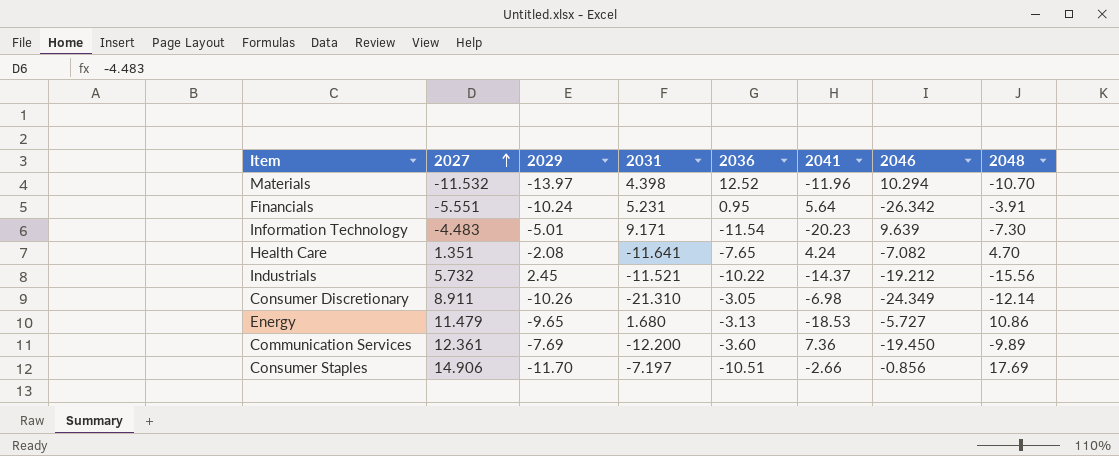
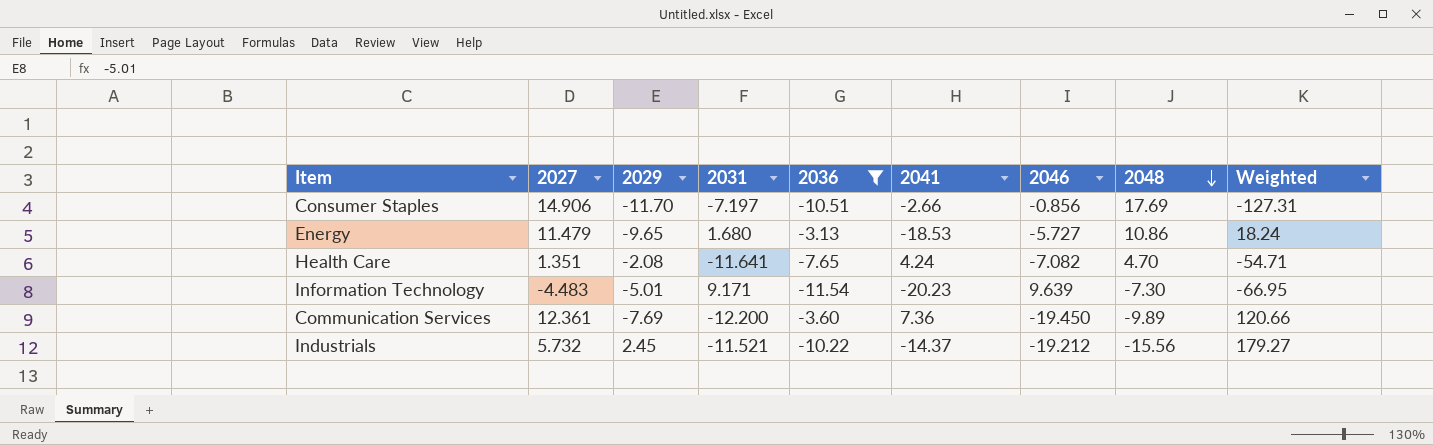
filter: none -> 2036 <= -3.13
row order: 2027 ascending -> 2048 descending
column Weighted | formula: none -> [2031] * [2048]

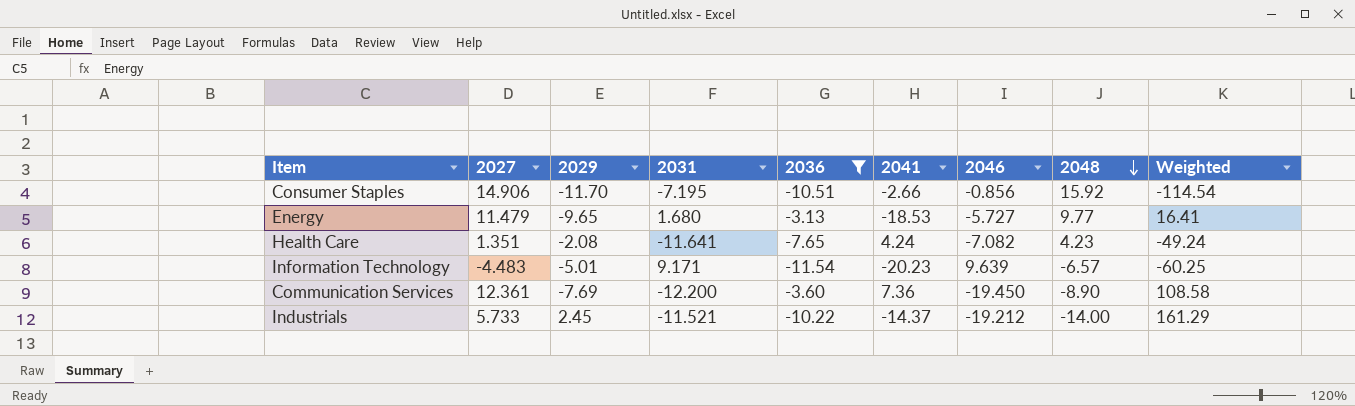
Consumer Staples | 2031: -7.197 -> -7.195
Consumer Staples | 2048: 17.69 -> 15.92
Consumer Staples | Weighted: -127.31 -> -114.54
Energy | 2048: 10.86 -> 9.77
Energy | Weighted: 18.24 -> 16.41
Health Care | 2048: 4.70 -> 4.23
Health Care | Weighted: -54.71 -> -49.24
Information Technology | 2048: -7.30 -> -6.57
Information Technology | Weighted: -66.95 -> -60.25
Communication Services | 2048: -9.89 -> -8.90
Communication Services | Weighted: 120.66 -> 108.58
Industrials | 2027: 5.732 -> 5.733
Industrials | 2048: -15.56 -> -14.00
Industrials | Weighted: 179.27 -> 161.29

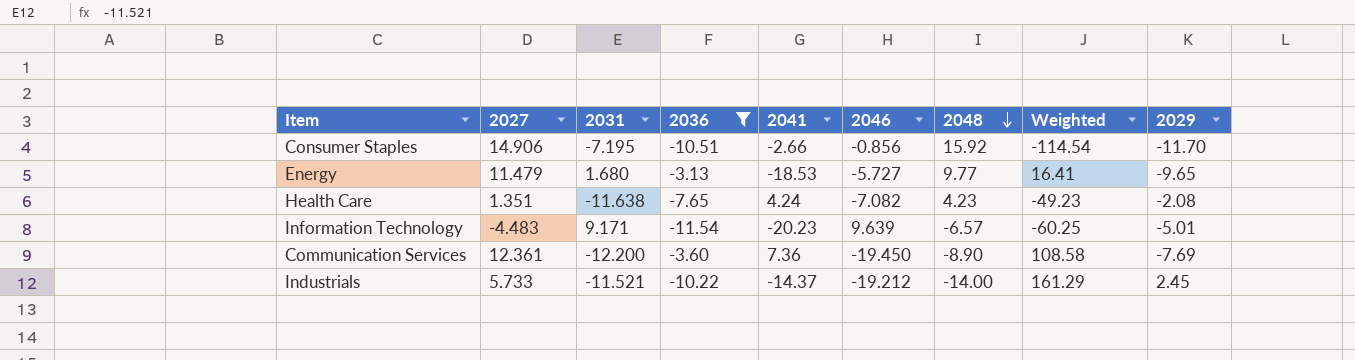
column 2029 | position: 3 -> 9
Health Care | 2031: -11.641 -> -11.638
Health Care | Weighted: -49.24 -> -49.23

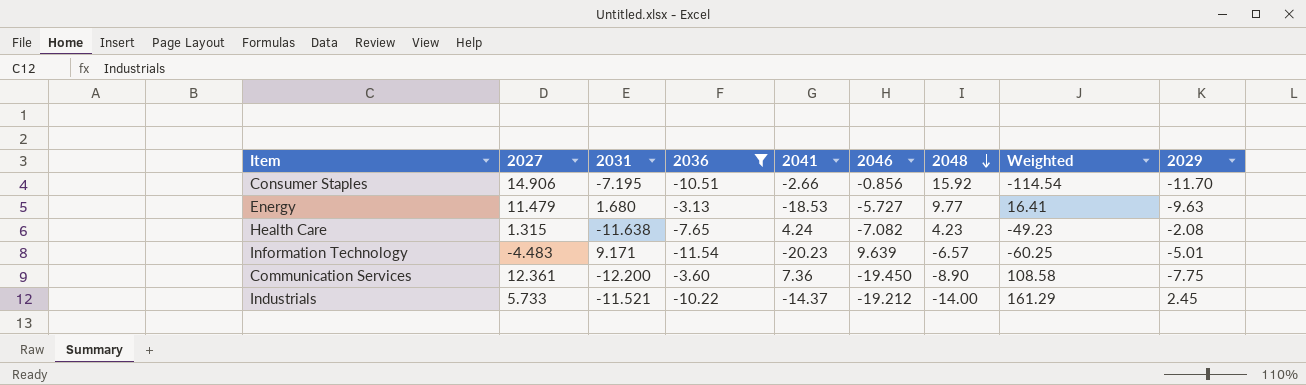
Energy | 2029: -9.65 -> -9.63
Health Care | 2027: 1.351 -> 1.315
Communication Services | 2029: -7.69 -> -7.75

